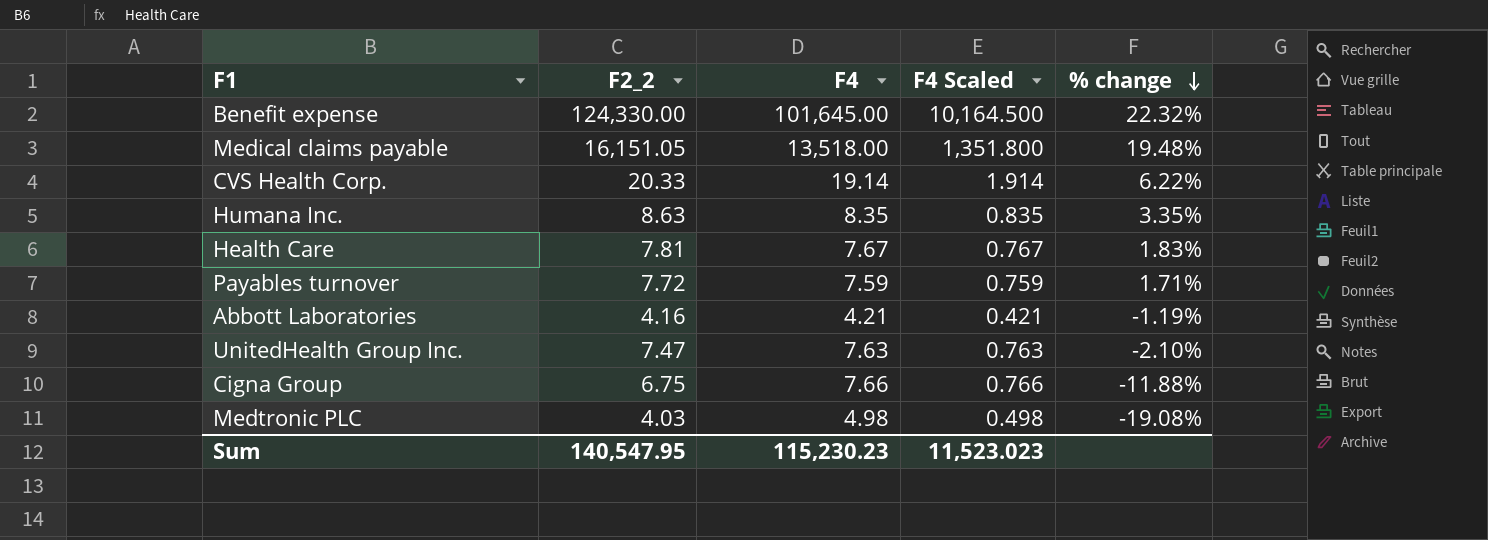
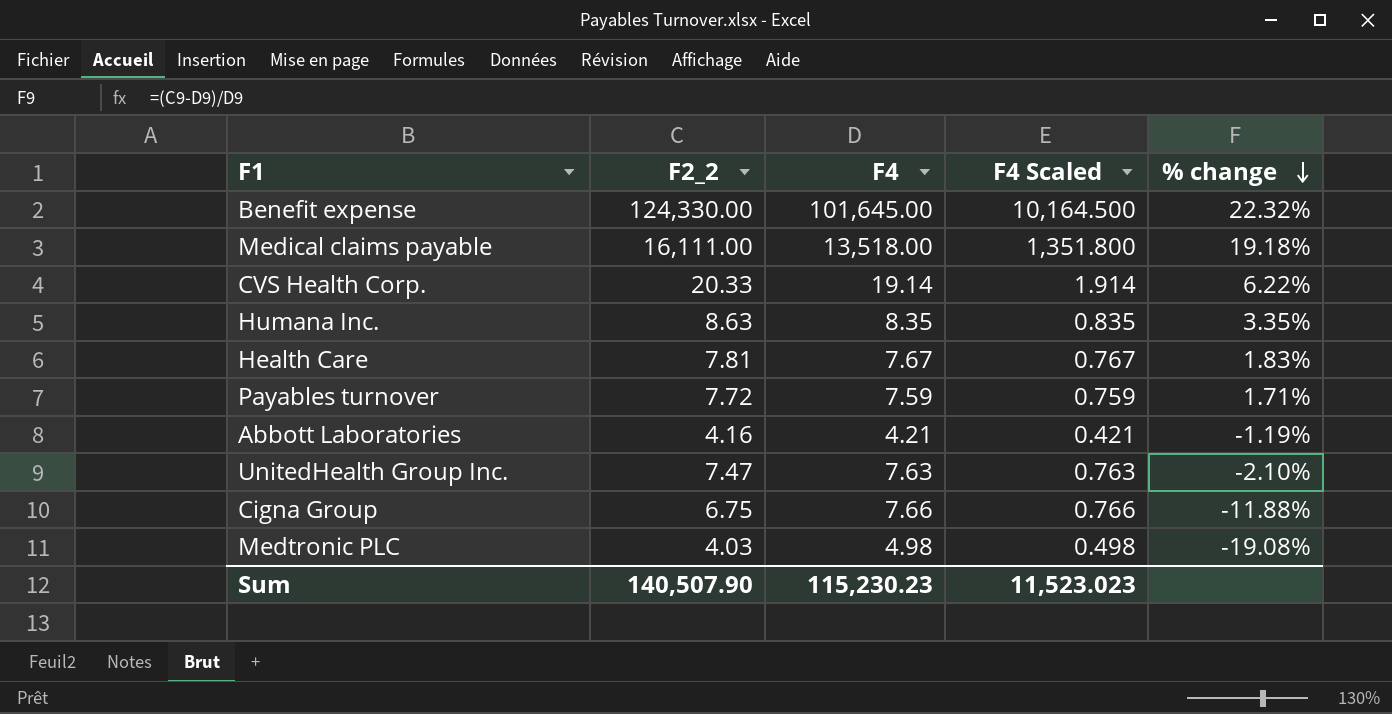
Medical claims payable | F2_2: 16,151.05 -> 16,111.00
Medical claims payable | % change: 19.48% -> 19.18%
Sum | F2_2: 140,547.95 -> 140,507.90

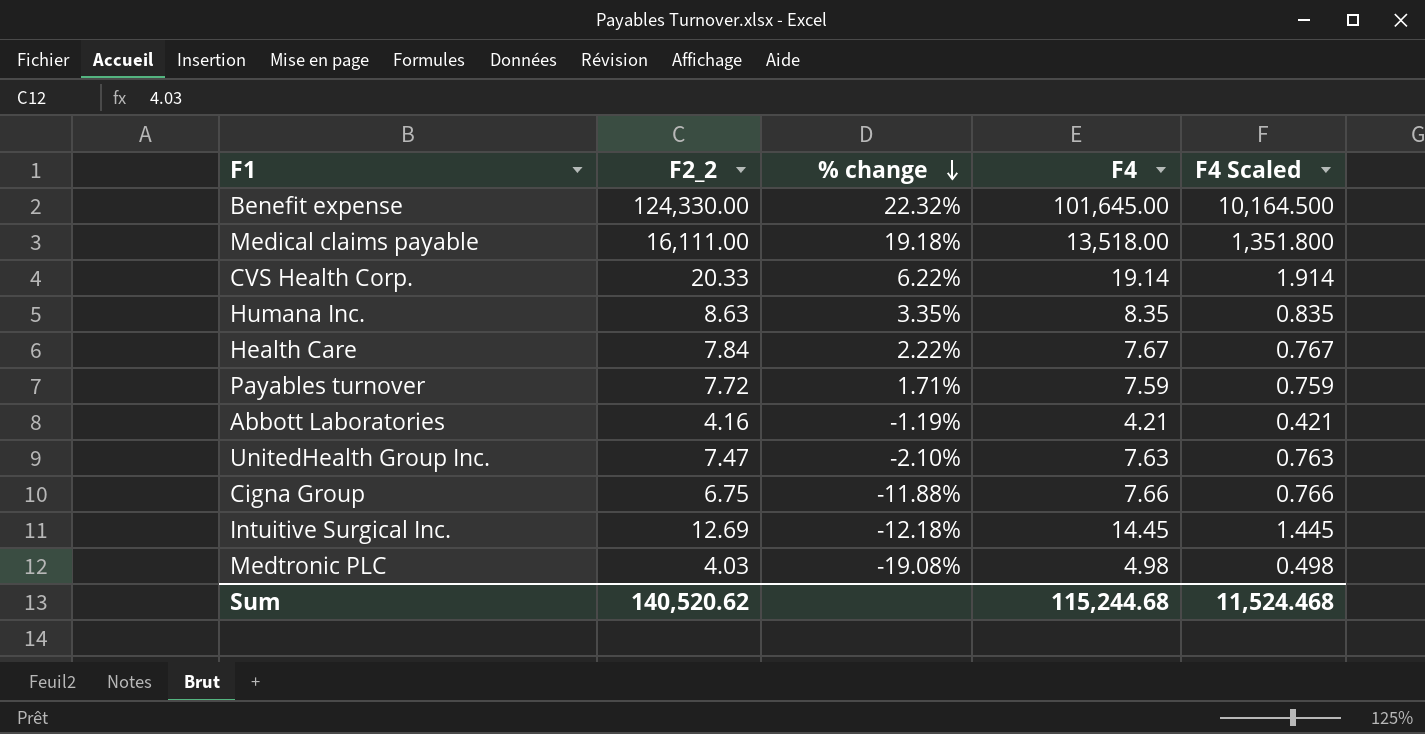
column % change | position: 5 -> 3
Health Care | F2_2: 7.81 -> 7.84
Health Care | % change: 1.83% -> 2.22%
row Intuitive Surgical Inc.: none -> 12.69 | -12.18% | 14.45 | 1.445
Sum | F2_2: 140,507.90 -> 140,520.62
Sum | F4: 115,230.23 -> 115,244.68
Sum | F4 Scaled: 11,523.023 -> 11,524.468

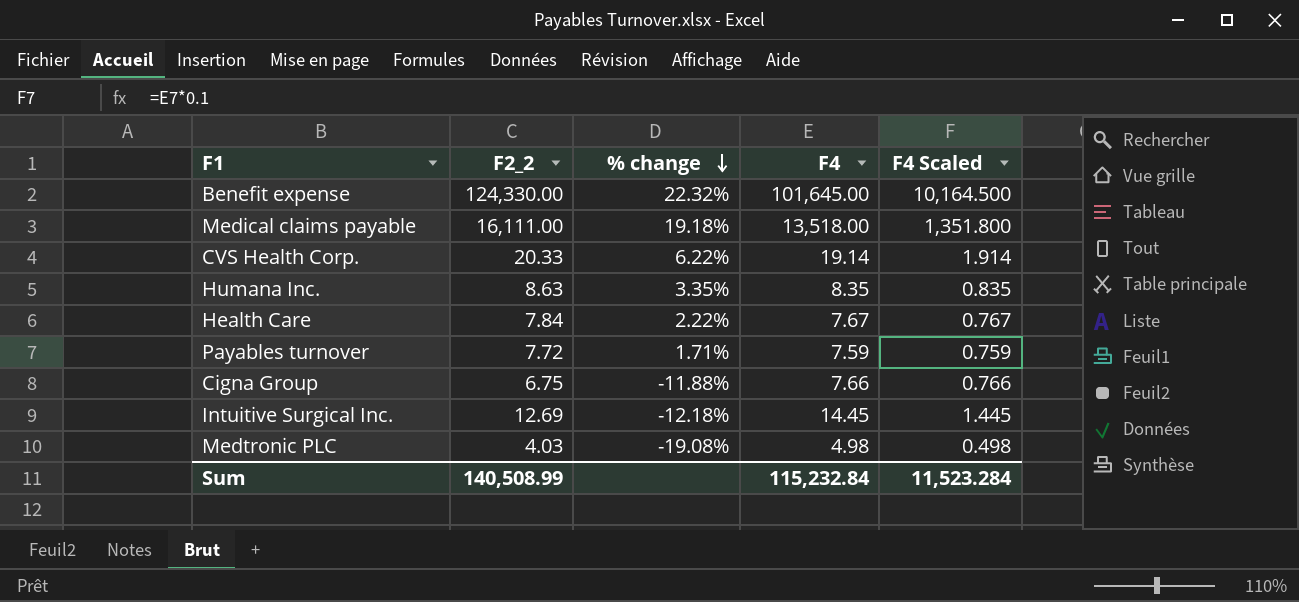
row Abbott Laboratories: 4.16 | -1.19% | 4.21 | 0.421 -> none
row UnitedHealth Group Inc.: 7.47 | -2.10% | 7.63 | 0.763 -> none
Sum | F2_2: 140,520.62 -> 140,508.99
Sum | F4: 115,244.68 -> 115,232.84
Sum | F4 Scaled: 11,524.468 -> 11,523.284

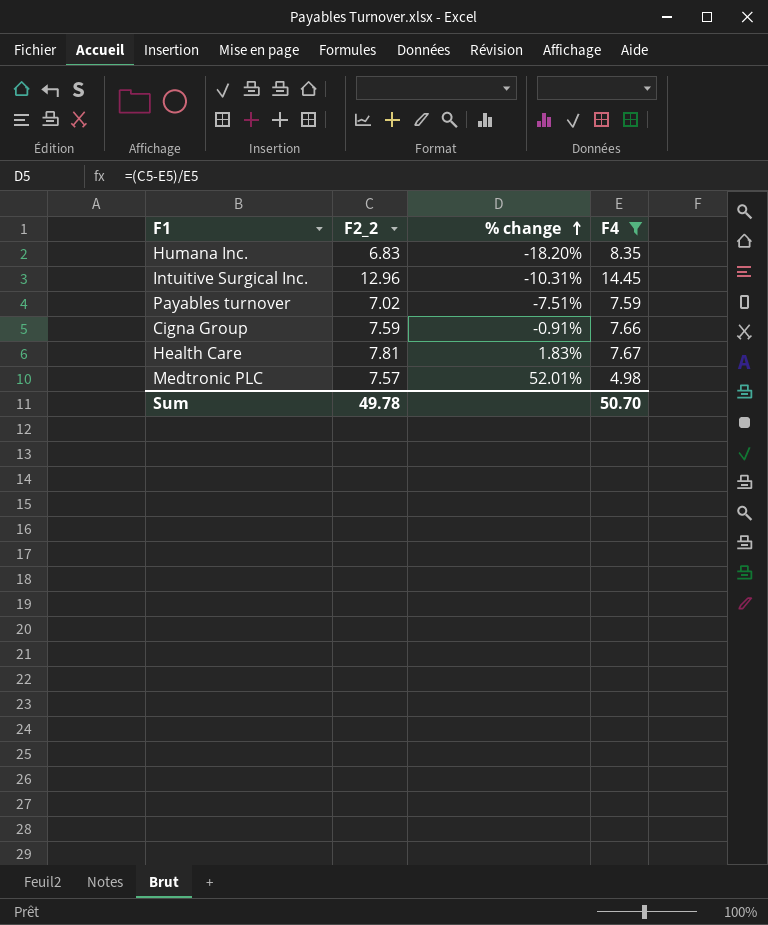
filter: none -> F4 <= 14.45
row order: % change descending -> % change ascending
column F4 Scaled | formula: [F4] * 0.1 -> none
Humana Inc. | F2_2: 8.63 -> 6.83
Humana Inc. | % change: 3.35% -> -18.20%
Intuitive Surgical Inc. | F2_2: 12.69 -> 12.96
Intuitive Surgical Inc. | % change: -12.18% -> -10.31%
Payables turnover | F2_2: 7.72 -> 7.02
Payables turnover | % change: 1.71% -> -7.51%
Cigna Group | F2_2: 6.75 -> 7.59
Cigna Group | % change: -11.88% -> -0.91%
Health Care | F2_2: 7.84 -> 7.81
Health Care | % change: 2.22% -> 1.83%
Medtronic PLC | F2_2: 4.03 -> 7.57
Medtronic PLC | % change: -19.08% -> 52.01%
Sum | F2_2: 140,508.99 -> 49.78
Sum | F4: 115,232.84 -> 50.70

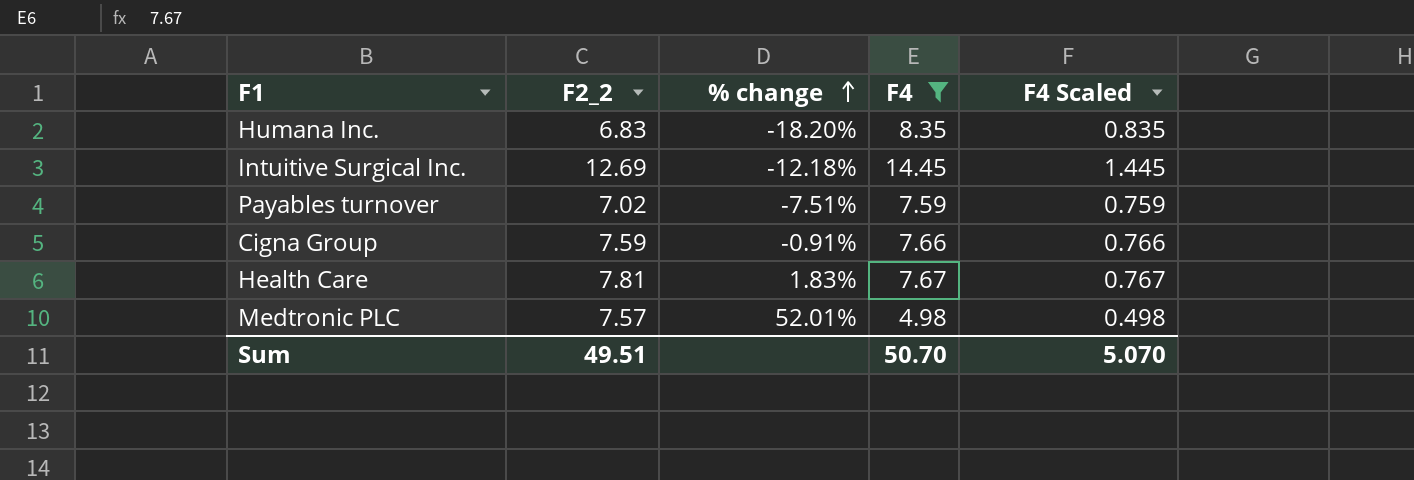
column F4 Scaled | formula: none -> [F4] * 0.1
Intuitive Surgical Inc. | F2_2: 12.96 -> 12.69
Intuitive Surgical Inc. | % change: -10.31% -> -12.18%
Sum | F2_2: 49.78 -> 49.51

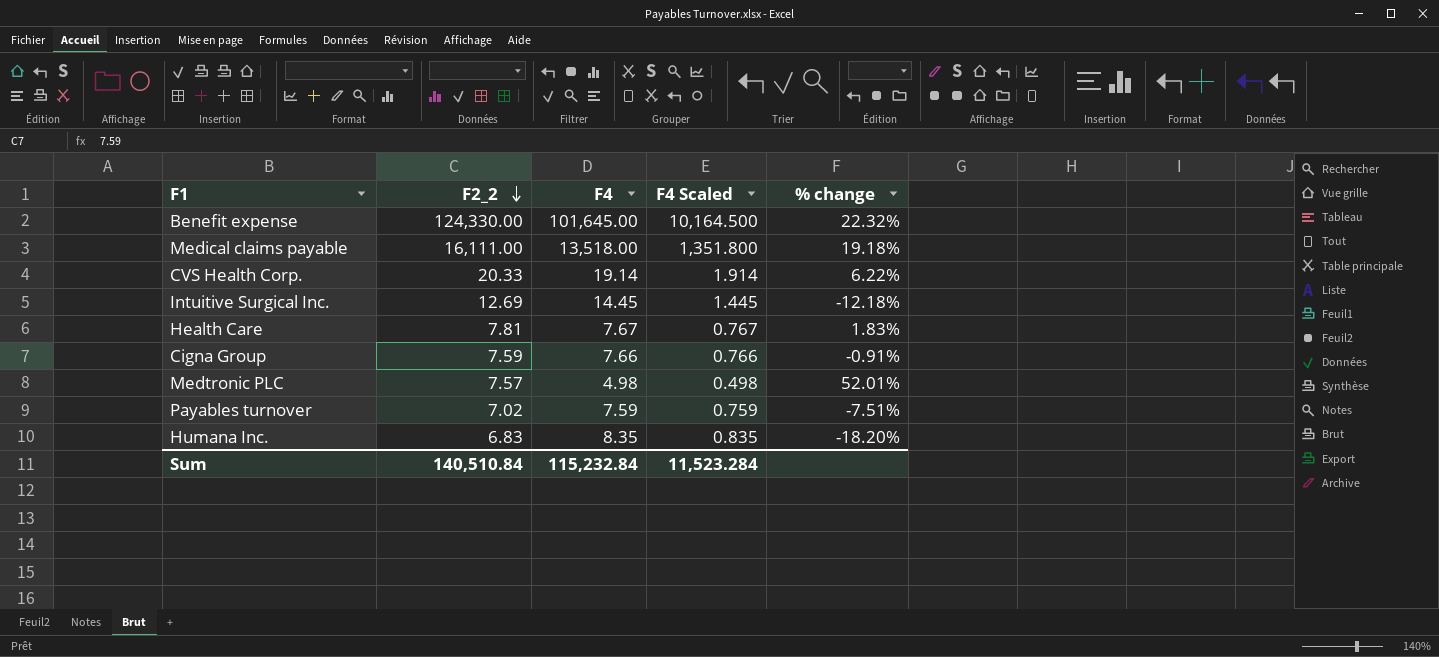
filter: F4 <= 14.45 -> none
row order: % change ascending -> F2_2 descending
column % change | position: 3 -> 5
Sum | F2_2: 49.51 -> 140,510.84
Sum | F4: 50.70 -> 115,232.84
Sum | F4 Scaled: 5.070 -> 11,523.284

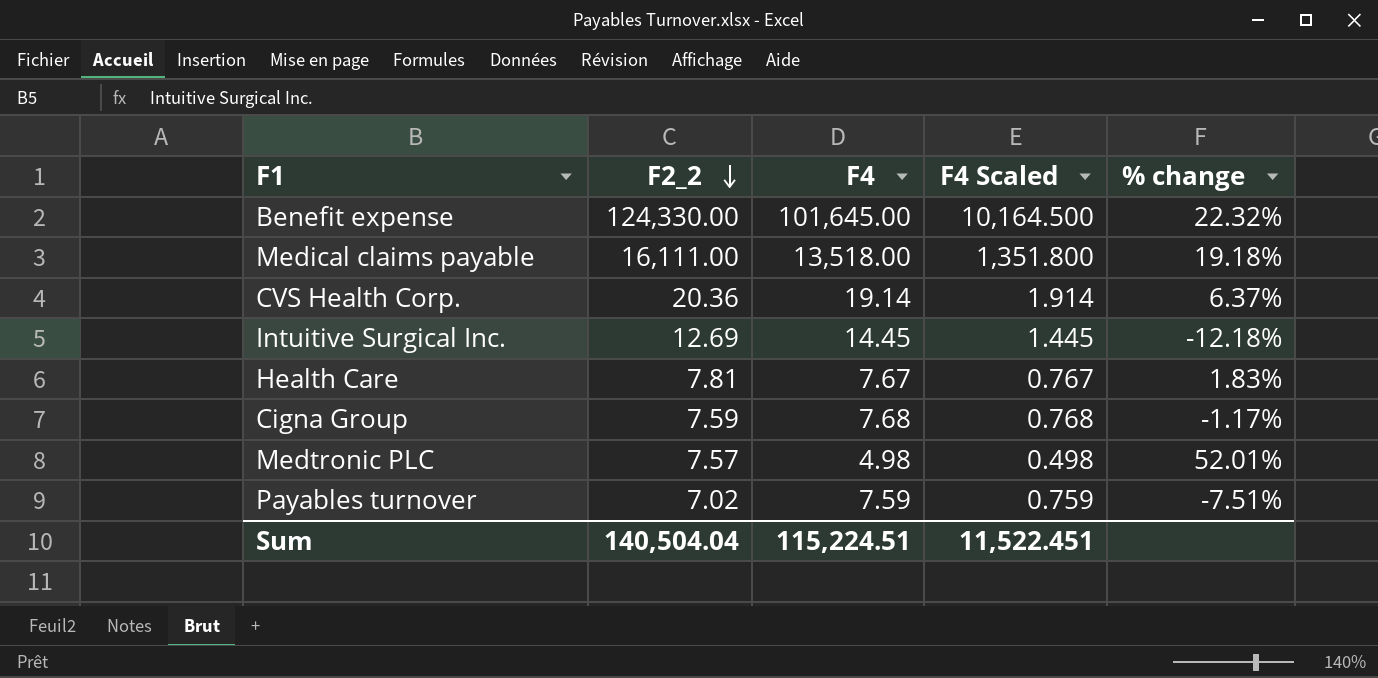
row Humana Inc.: 6.83 | 8.35 | 0.835 | -18.20% -> none
CVS Health Corp. | F2_2: 20.33 -> 20.36
CVS Health Corp. | % change: 6.22% -> 6.37%
Cigna Group | F4: 7.66 -> 7.68
Cigna Group | F4 Scaled: 0.766 -> 0.768
Cigna Group | % change: -0.91% -> -1.17%
Sum | F2_2: 140,510.84 -> 140,504.04
Sum | F4: 115,232.84 -> 115,224.51
Sum | F4 Scaled: 11,523.284 -> 11,522.451

